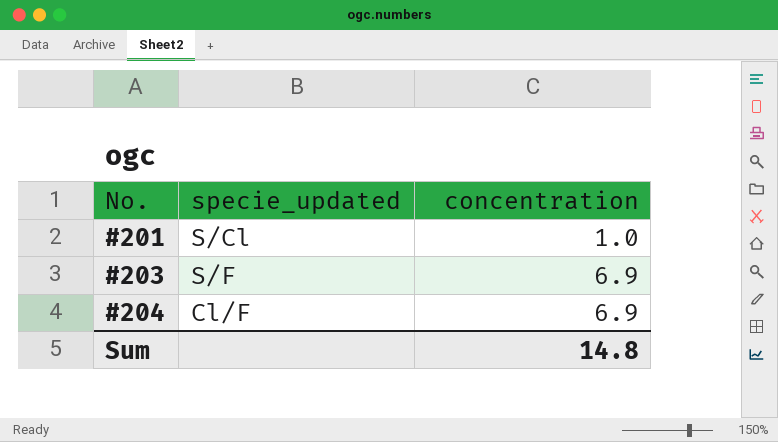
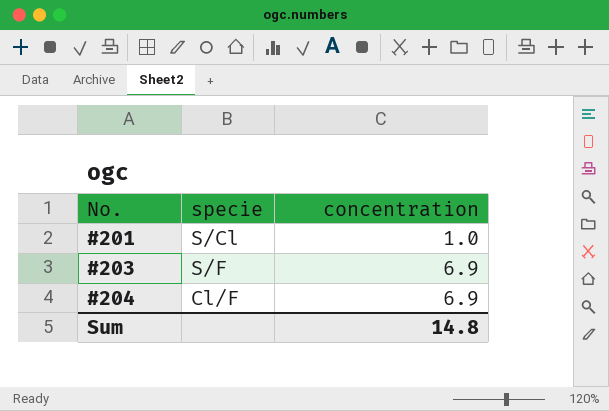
column name: specie_updated -> specie

